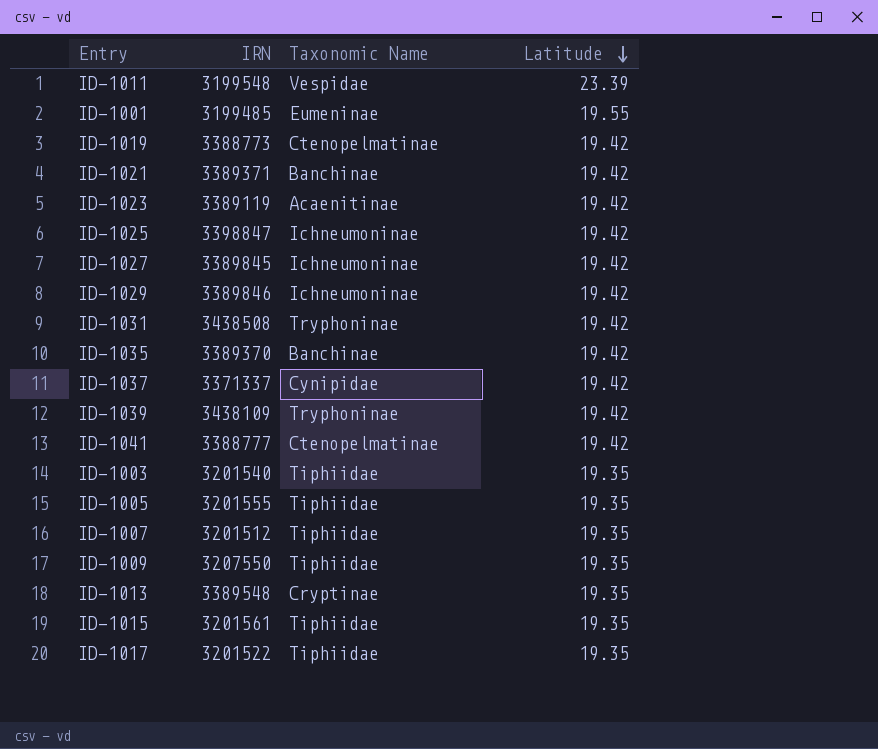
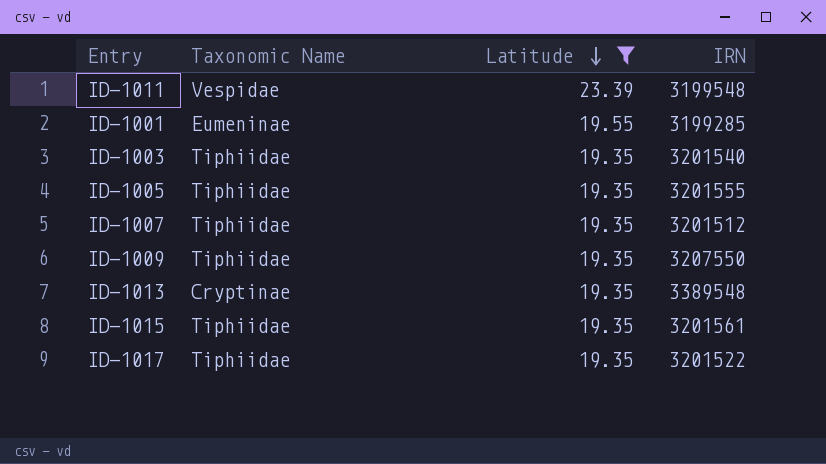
filter: none -> Latitude != 19.42
column IRN | position: 2 -> 4
ID-1001 | IRN: 3199485 -> 3199285

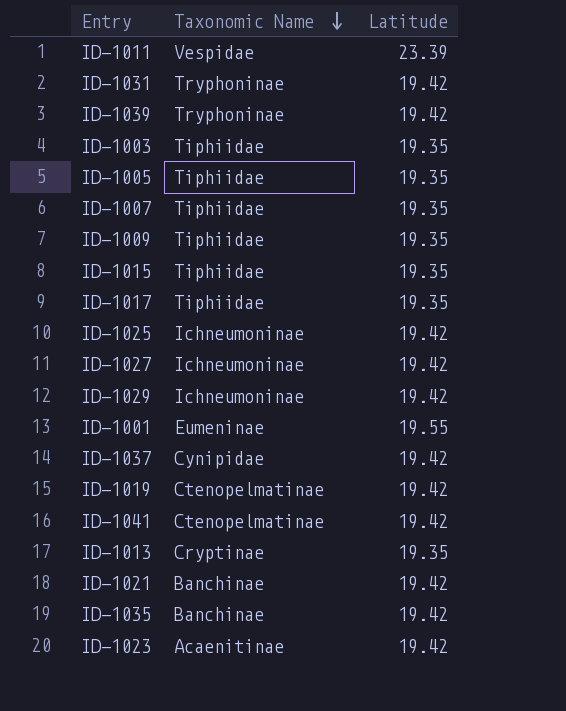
filter: Latitude != 19.42 -> none
row order: Latitude descending -> Taxonomic Name descending
column IRN | position: 4 -> none

